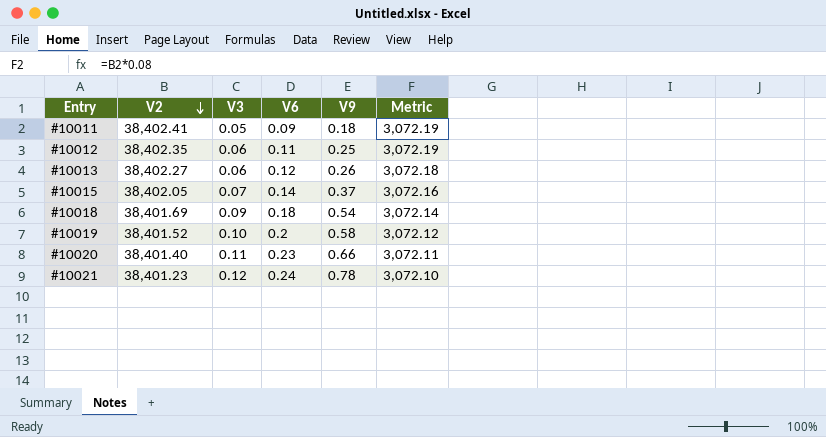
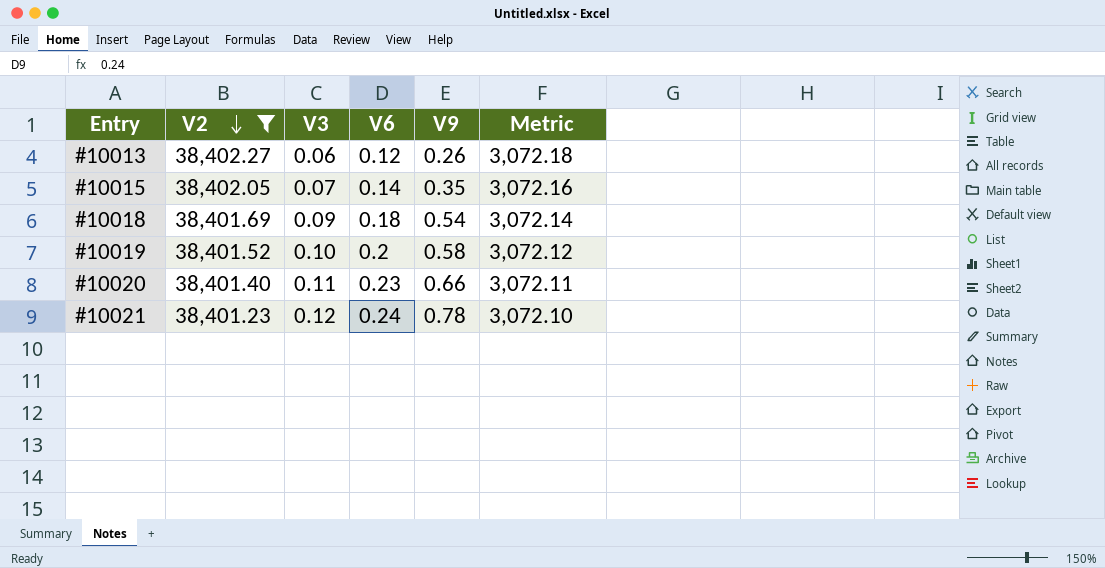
filter: none -> V2 <= 38,402.27
#10015 | V9: 0.37 -> 0.35

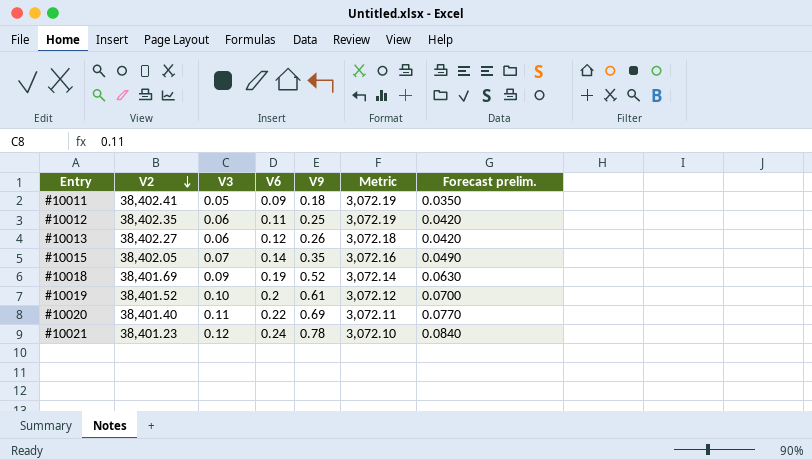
filter: V2 <= 38,402.27 -> none
column Forecast prelim. | formula: none -> [V3] * 0.7
#10018 | V6: 0.18 -> 0.19
#10018 | V9: 0.54 -> 0.52
#10019 | V9: 0.58 -> 0.61
#10020 | V6: 0.23 -> 0.22
#10020 | V9: 0.66 -> 0.69

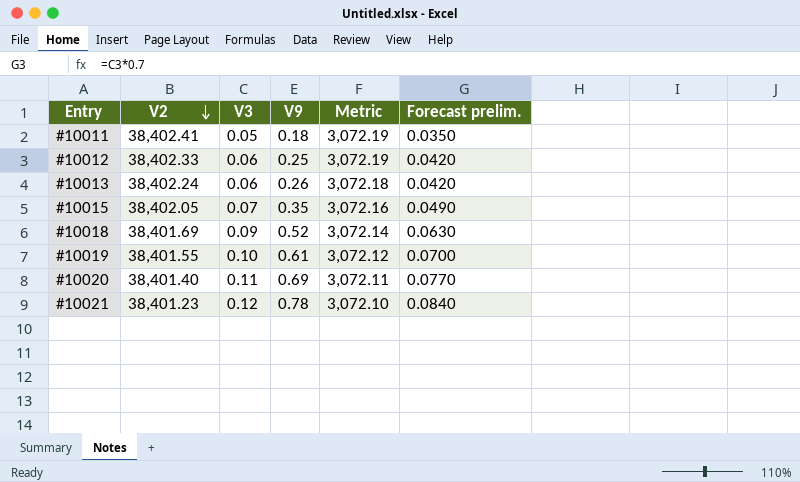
column V6 | position: 4 -> none
#10012 | V2: 38,402.35 -> 38,402.33
#10013 | V2: 38,402.27 -> 38,402.24
#10019 | V2: 38,401.52 -> 38,401.55

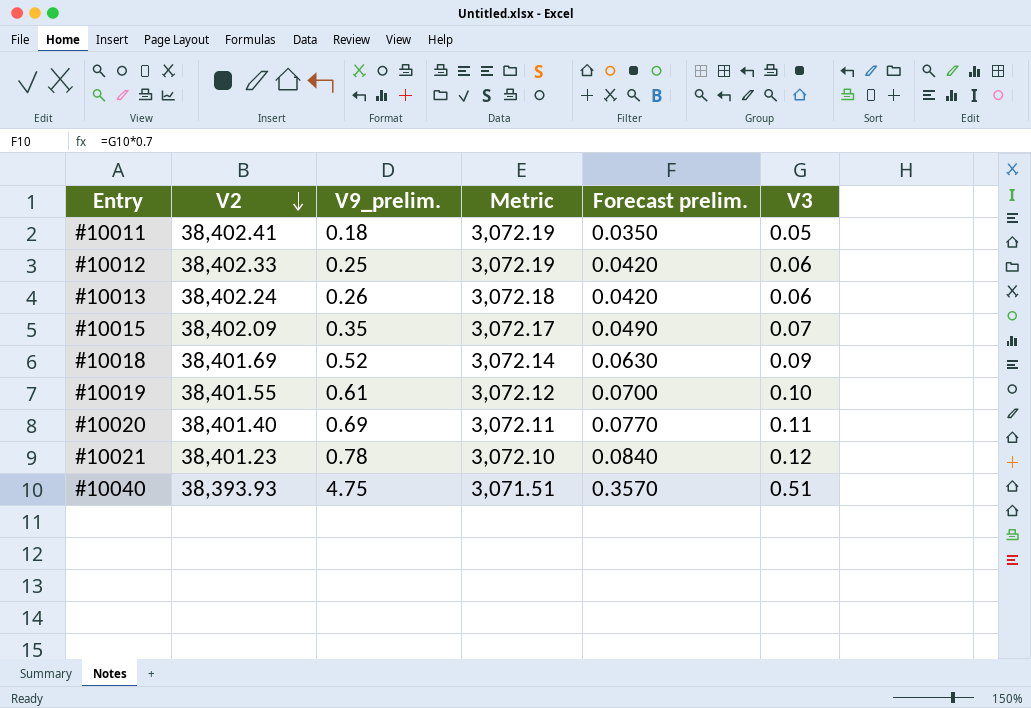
column name: V9 -> V9_prelim.
column V3 | position: 3 -> 6
#10015 | V2: 38,402.05 -> 38,402.09
#10015 | Metric: 3,072.16 -> 3,072.17
row #10040: none -> 38,393.93 | 4.75 | 3,071.51 | 0.3570 | 0.51

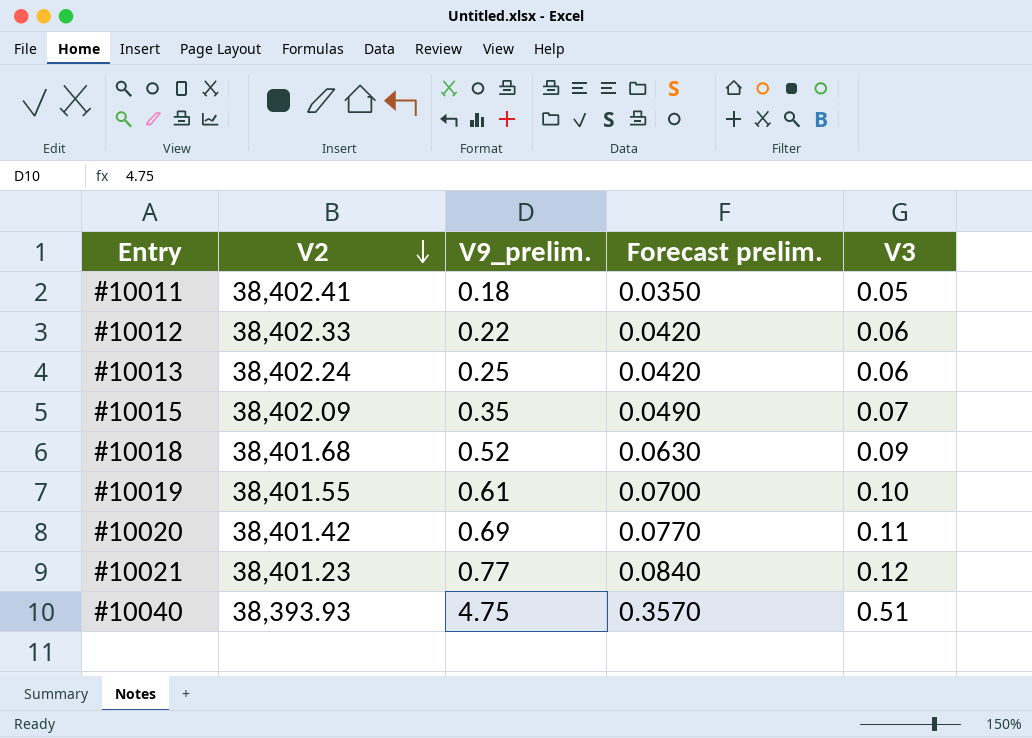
column Metric | formula: [V2] * 0.08 -> none
#10012 | V9_prelim.: 0.25 -> 0.22
#10013 | V9_prelim.: 0.26 -> 0.25
#10018 | V2: 38,401.69 -> 38,401.68
#10020 | V2: 38,401.40 -> 38,401.42
#10021 | V9_prelim.: 0.78 -> 0.77

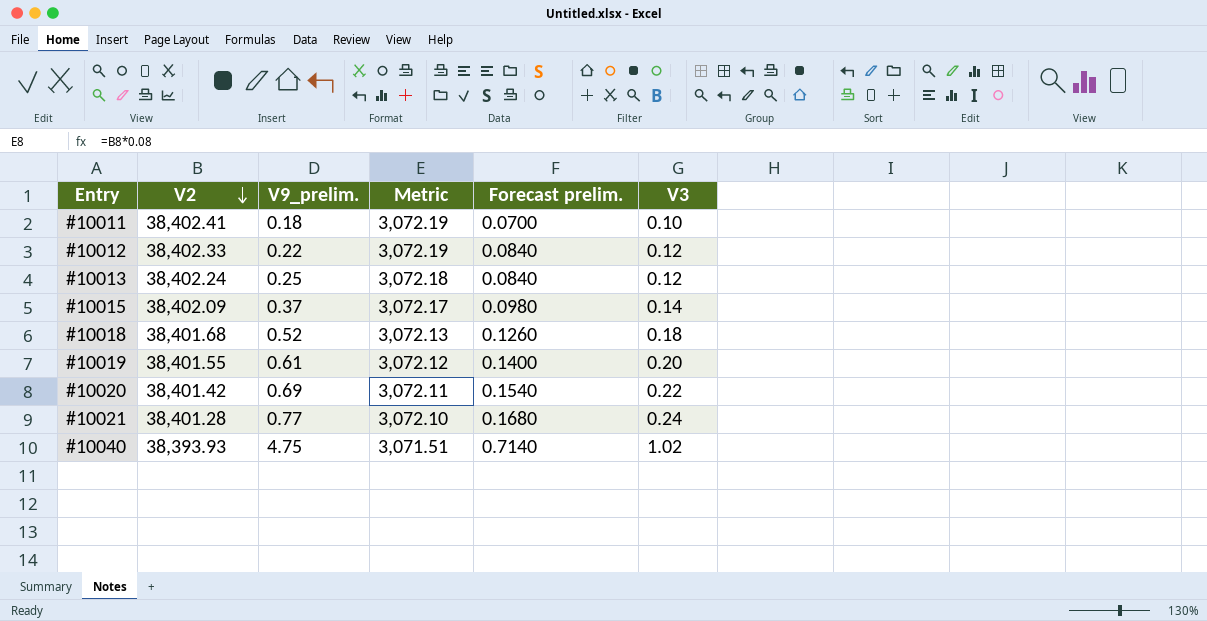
column Metric | formula: none -> [V2] * 0.08
#10011 | Forecast prelim.: 0.0350 -> 0.0700
#10011 | V3: 0.05 -> 0.10
#10012 | Forecast prelim.: 0.0420 -> 0.0840
#10012 | V3: 0.06 -> 0.12
#10013 | Forecast prelim.: 0.0420 -> 0.0840
#10013 | V3: 0.06 -> 0.12
#10015 | V9_prelim.: 0.35 -> 0.37
#10015 | Forecast prelim.: 0.0490 -> 0.0980
#10015 | V3: 0.07 -> 0.14
#10018 | Forecast prelim.: 0.0630 -> 0.1260
#10018 | V3: 0.09 -> 0.18
#10019 | Forecast prelim.: 0.0700 -> 0.1400
#10019 | V3: 0.10 -> 0.20
#10020 | Forecast prelim.: 0.0770 -> 0.1540
#10020 | V3: 0.11 -> 0.22
#10021 | V2: 38,401.23 -> 38,401.28
#10021 | Forecast prelim.: 0.0840 -> 0.1680
#10021 | V3: 0.12 -> 0.24
#10040 | Forecast prelim.: 0.3570 -> 0.7140
#10040 | V3: 0.51 -> 1.02

